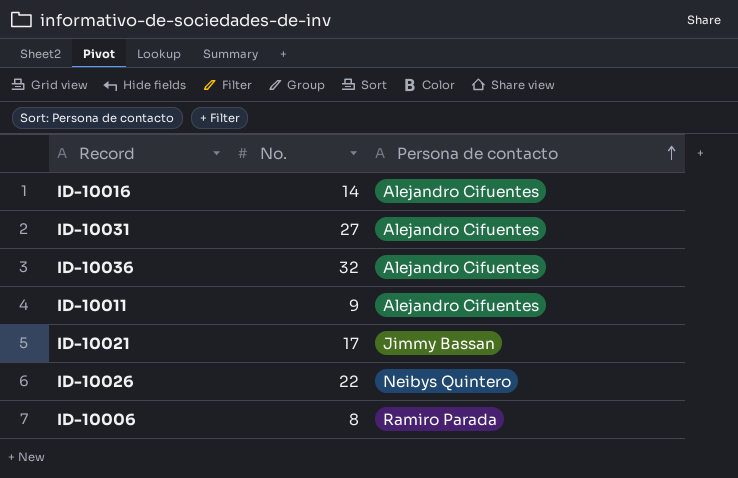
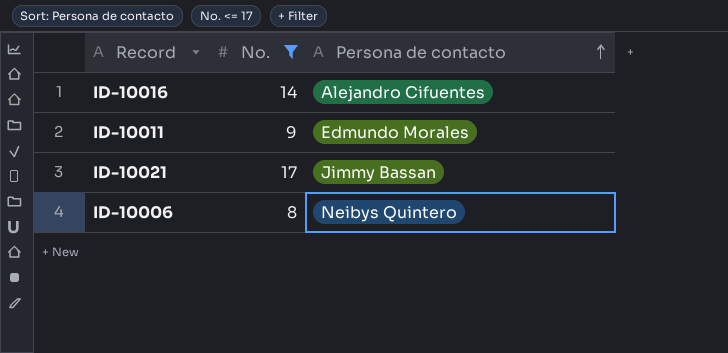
filter: none -> No. <= 17
ID-10011 | Persona de contacto: Alejandro Cifuentes -> Edmundo Morales
ID-10006 | Persona de contacto: Ramiro Parada -> Neibys Quintero

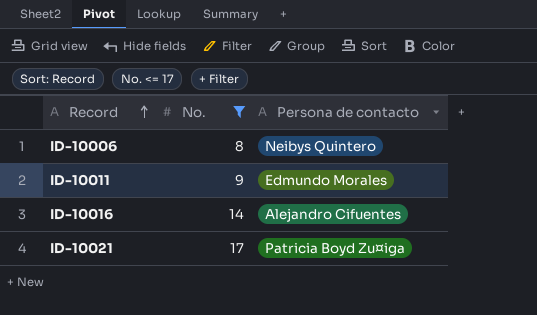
row order: Persona de contacto ascending -> Record ascending
ID-10021 | Persona de contacto: Jimmy Bassan -> Patricia Boyd Zu¤iga

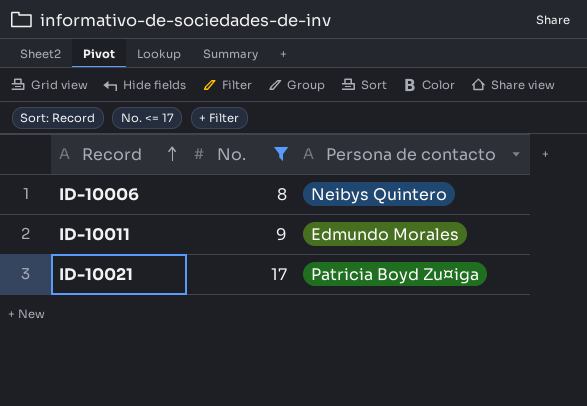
row ID-10016: 14 | Alejandro Cifuentes -> none

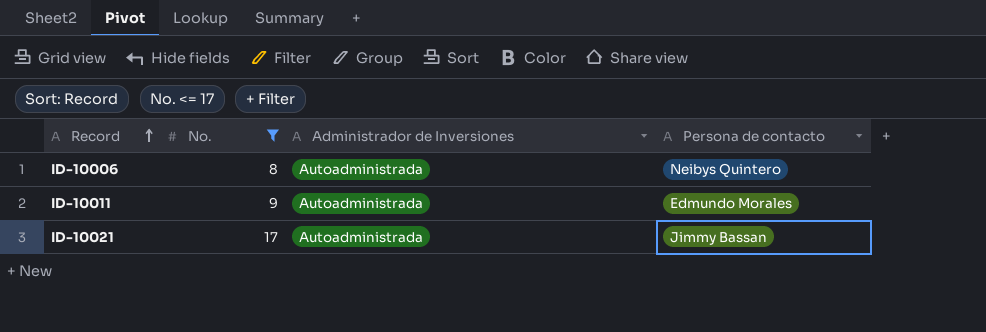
column Administrador de Inversiones | position: none -> 3
ID-10021 | Persona de contacto: Patricia Boyd Zu¤iga -> Jimmy Bassan

